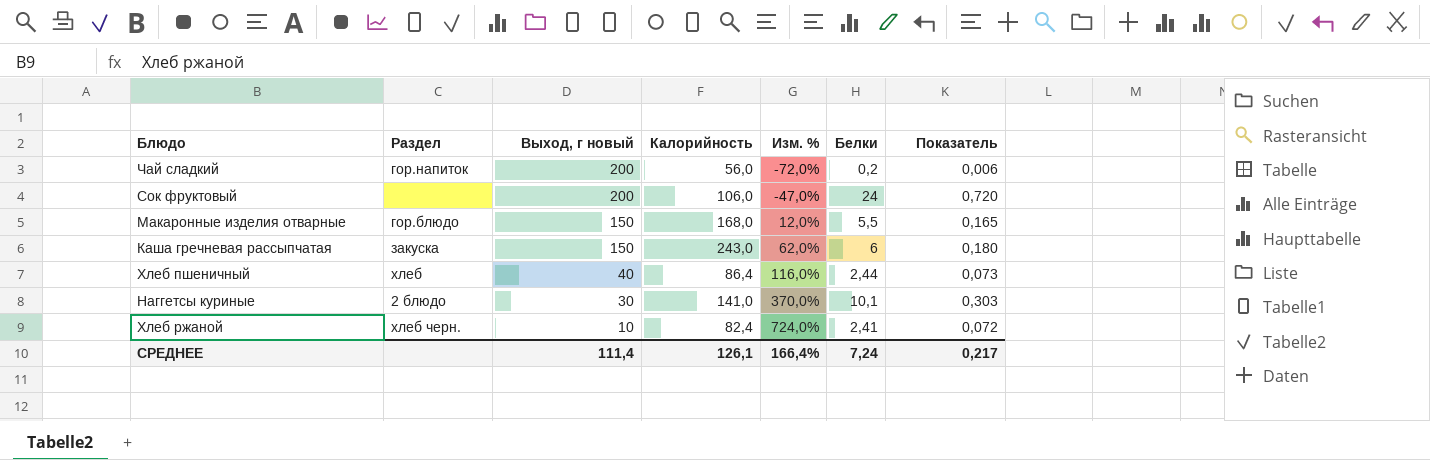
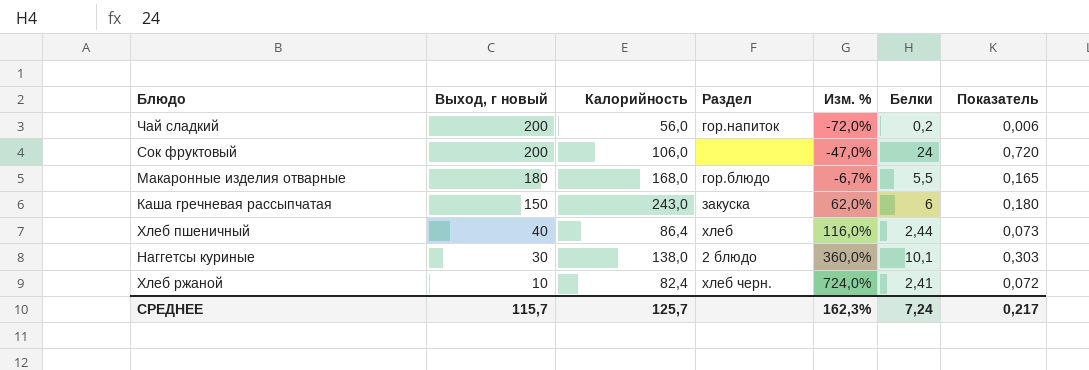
column Раздел | position: 2 -> 4
Макаронные изделия отварные | Выход, г новый: 150 -> 180
Макаронные изделия отварные | Изм. %: 12,0% -> -6,7%
Наггетсы куриные | Калорийность: 141,0 -> 138,0
Наггетсы куриные | Изм. %: 370,0% -> 360,0%
СРЕДНЕЕ | Выход, г новый: 111,4 -> 115,7
СРЕДНЕЕ | Калорийность: 126,1 -> 125,7
СРЕДНЕЕ | Изм. %: 166,4% -> 162,3%

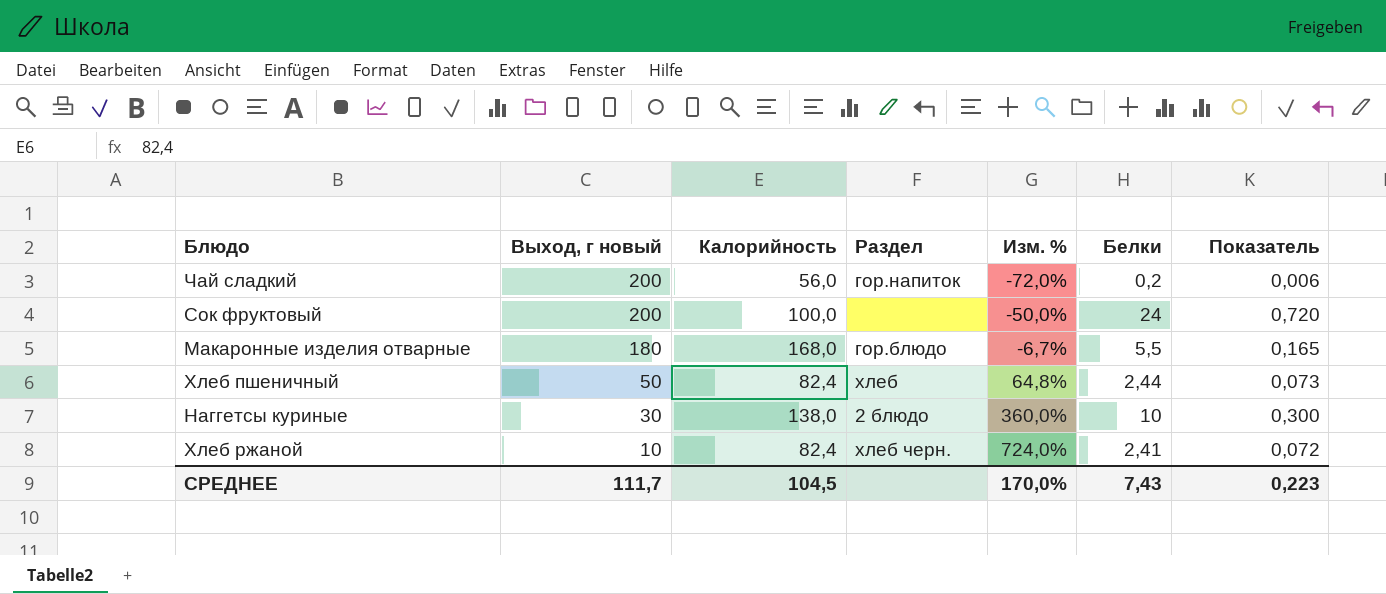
row Каша гречневая рассыпчатая: 150 | 243,0 | закуска | 62,0% | 6 | 0,180 -> none
Сок фруктовый | Калорийность: 106,0 -> 100,0
Сок фруктовый | Изм. %: -47,0% -> -50,0%
Хлеб пшеничный | Выход, г новый: 40 -> 50
Хлеб пшеничный | Калорийность: 86,4 -> 82,4
Хлеб пшеничный | Изм. %: 116,0% -> 64,8%
Наггетсы куриные | Белки: 10,1 -> 10
Наггетсы куриные | Показатель: 0,303 -> 0,300
СРЕДНЕЕ | Выход, г новый: 115,7 -> 111,7
СРЕДНЕЕ | Калорийность: 125,7 -> 104,5
СРЕДНЕЕ | Изм. %: 162,3% -> 170,0%
СРЕДНЕЕ | Белки: 7,24 -> 7,43
СРЕДНЕЕ | Показатель: 0,217 -> 0,223

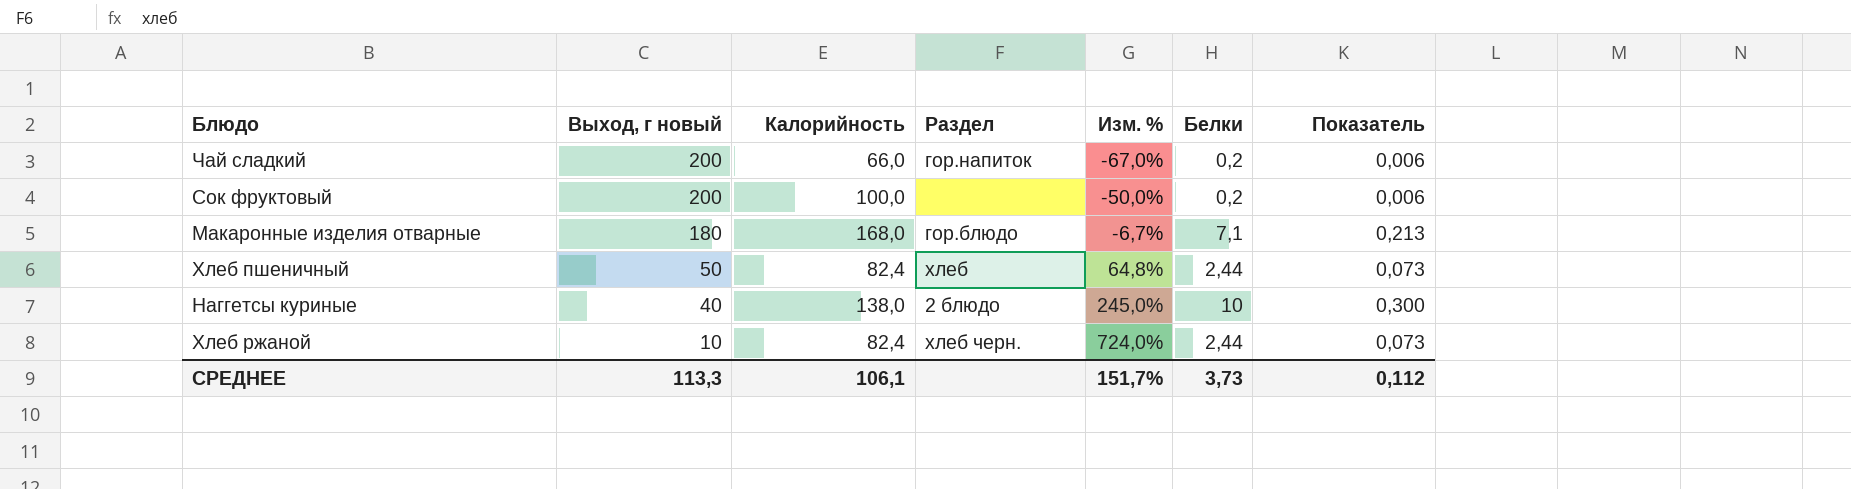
Чай сладкий | Калорийность: 56,0 -> 66,0
Чай сладкий | Изм. %: -72,0% -> -67,0%
Сок фруктовый | Белки: 24 -> 0,2
Сок фруктовый | Показатель: 0,720 -> 0,006
Макаронные изделия отварные | Белки: 5,5 -> 7,1
Макаронные изделия отварные | Показатель: 0,165 -> 0,213
Наггетсы куриные | Выход, г новый: 30 -> 40
Наггетсы куриные | Изм. %: 360,0% -> 245,0%
Хлеб ржаной | Белки: 2,41 -> 2,44
Хлеб ржаной | Показатель: 0,072 -> 0,073
СРЕДНЕЕ | Выход, г новый: 111,7 -> 113,3
СРЕДНЕЕ | Калорийность: 104,5 -> 106,1
СРЕДНЕЕ | Изм. %: 170,0% -> 151,7%
СРЕДНЕЕ | Белки: 7,43 -> 3,73
СРЕДНЕЕ | Показатель: 0,223 -> 0,112

